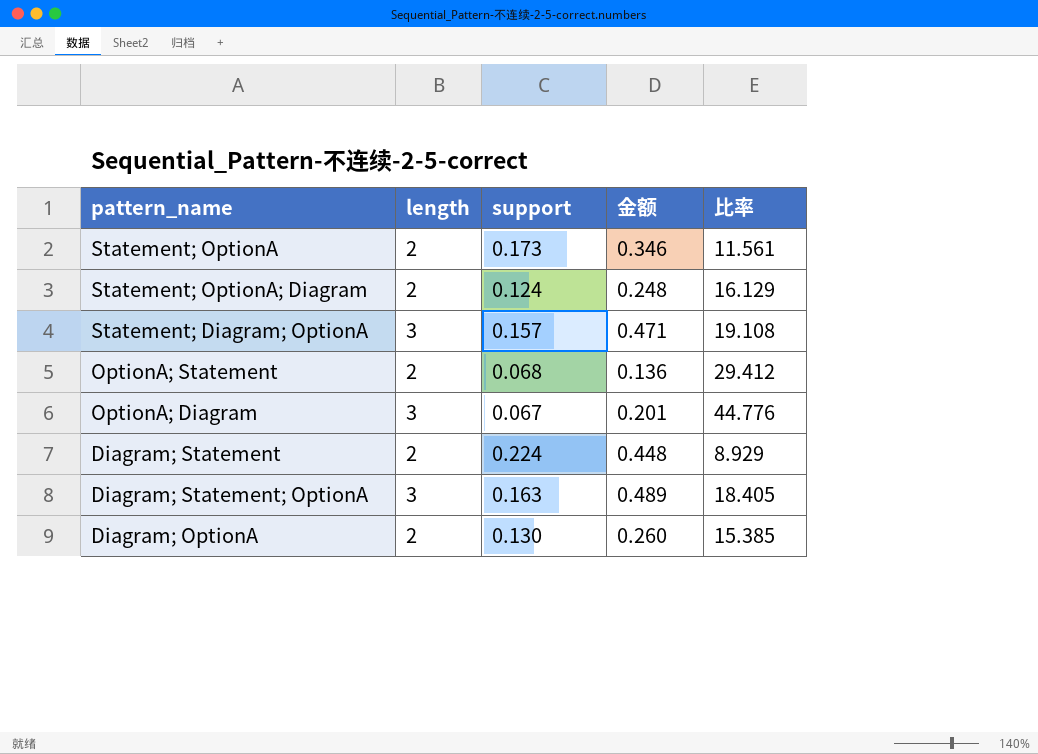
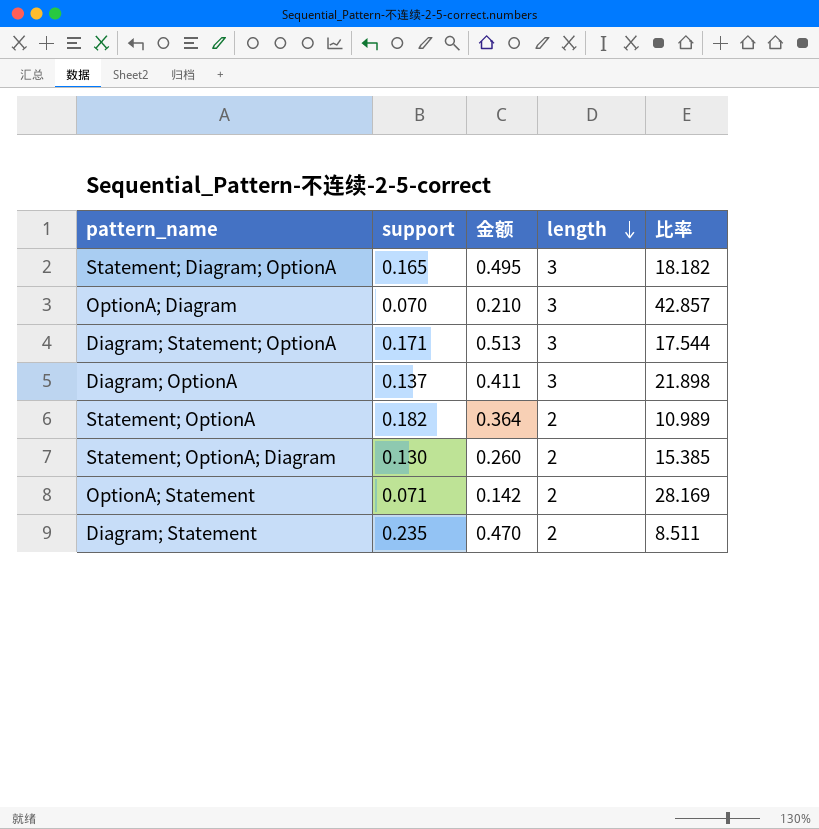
row order: none -> length descending
column length | position: 2 -> 4
Statement; Diagram; OptionA | support: 0.157 -> 0.165
Statement; Diagram; OptionA | 金额: 0.471 -> 0.495
Statement; Diagram; OptionA | 比率: 19.108 -> 18.182
OptionA; Diagram | support: 0.067 -> 0.070
OptionA; Diagram | 金额: 0.201 -> 0.210
OptionA; Diagram | 比率: 44.776 -> 42.857
Diagram; Statement; OptionA | support: 0.163 -> 0.171
Diagram; Statement; OptionA | 金额: 0.489 -> 0.513
Diagram; Statement; OptionA | 比率: 18.405 -> 17.544
Diagram; OptionA | support: 0.130 -> 0.137
Diagram; OptionA | 金额: 0.260 -> 0.411
Diagram; OptionA | length: 2 -> 3
Diagram; OptionA | 比率: 15.385 -> 21.898
Statement; OptionA | support: 0.173 -> 0.182
Statement; OptionA | 金额: 0.346 -> 0.364
Statement; OptionA | 比率: 11.561 -> 10.989
Statement; OptionA; Diagram | support: 0.124 -> 0.130
Statement; OptionA; Diagram | 金额: 0.248 -> 0.260
Statement; OptionA; Diagram | 比率: 16.129 -> 15.385
OptionA; Statement | support: 0.068 -> 0.071
OptionA; Statement | 金额: 0.136 -> 0.142
OptionA; Statement | 比率: 29.412 -> 28.169
Diagram; Statement | support: 0.224 -> 0.235
Diagram; Statement | 金额: 0.448 -> 0.470
Diagram; Statement | 比率: 8.929 -> 8.511

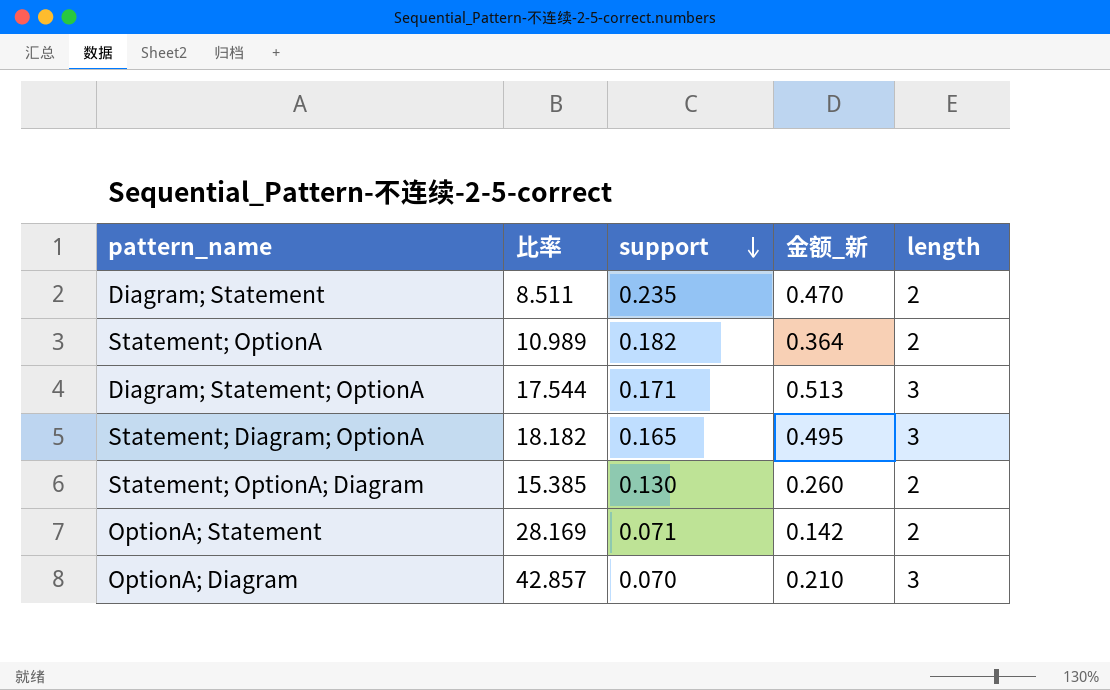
row order: length descending -> support descending
column 比率 | position: 5 -> 2
column name: 金额 -> 金额_新
row Diagram; OptionA: 0.137 | 0.411 | 3 | 21.898 -> none

